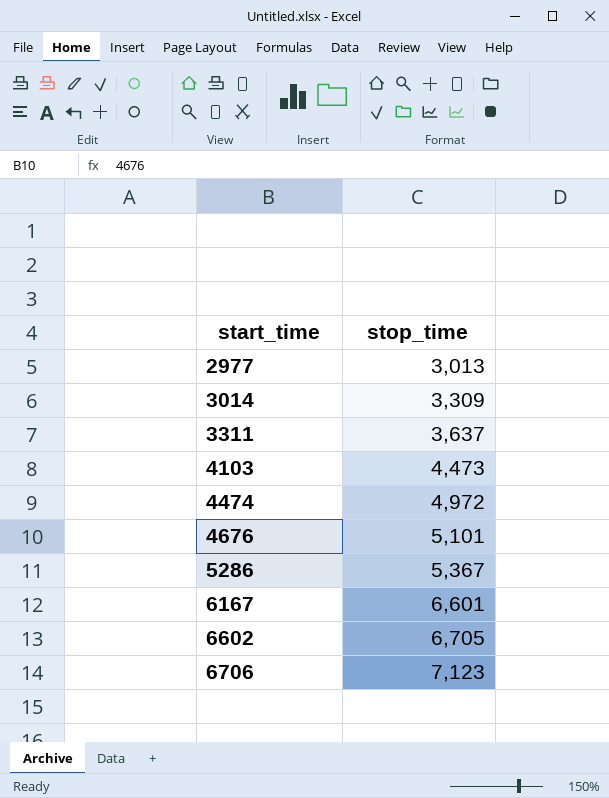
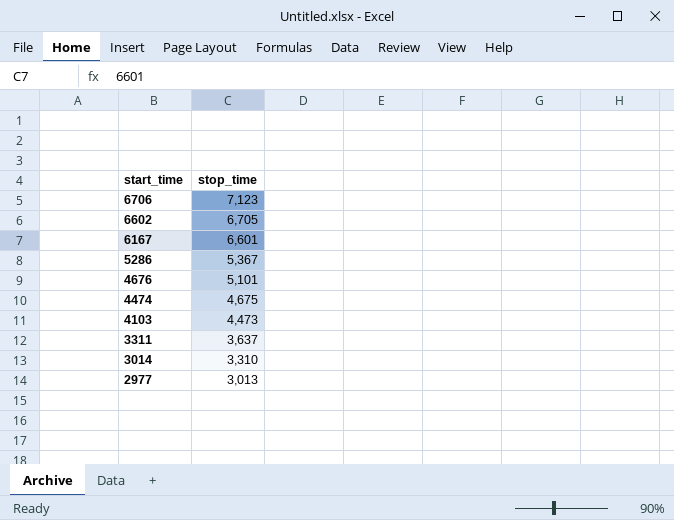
row order: start_time ascending -> start_time descending
4474 | stop_time: 4,972 -> 4,675
3014 | stop_time: 3,309 -> 3,310

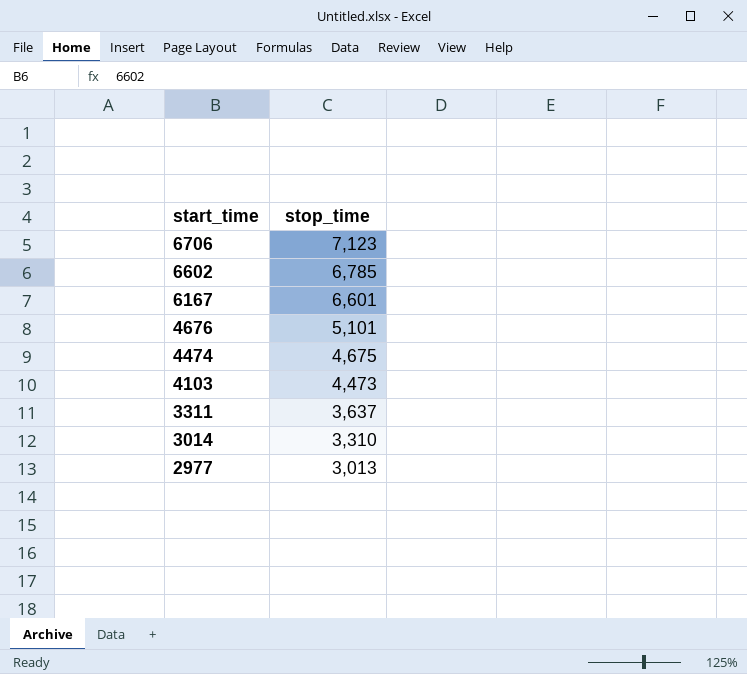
row 5286: 5,367 -> none
6602 | stop_time: 6,705 -> 6,785

